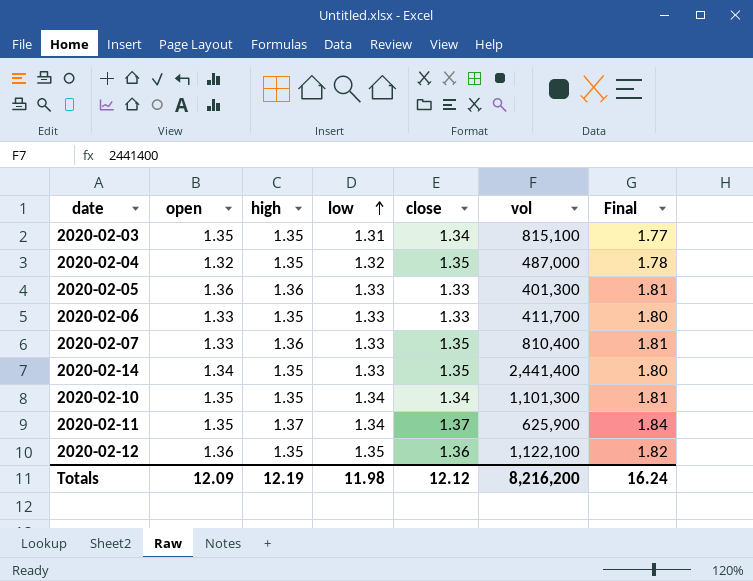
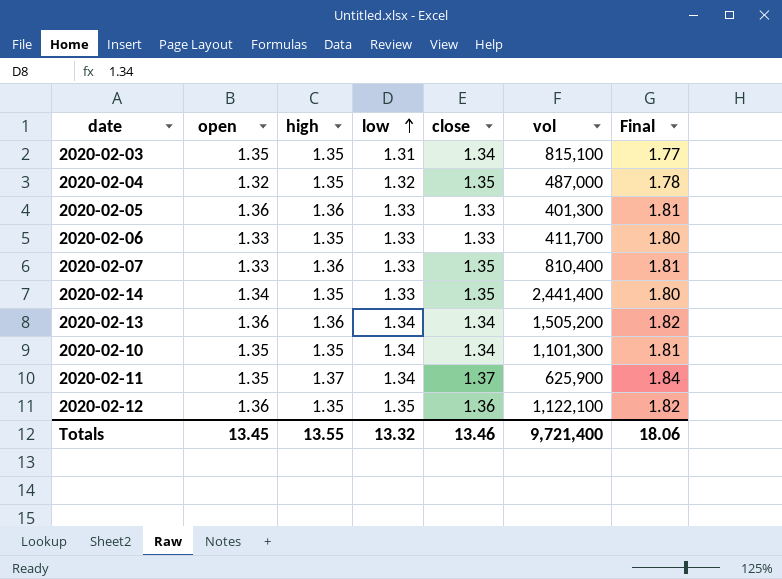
row 2020-02-13: none -> 1.36 | 1.36 | 1.34 | 1.34 | 1,505,200 | 1.82
Totals | open: 12.09 -> 13.45
Totals | high: 12.19 -> 13.55
Totals | low: 11.98 -> 13.32
Totals | close: 12.12 -> 13.46
Totals | vol: 8,216,200 -> 9,721,400
Totals | Final: 16.24 -> 18.06

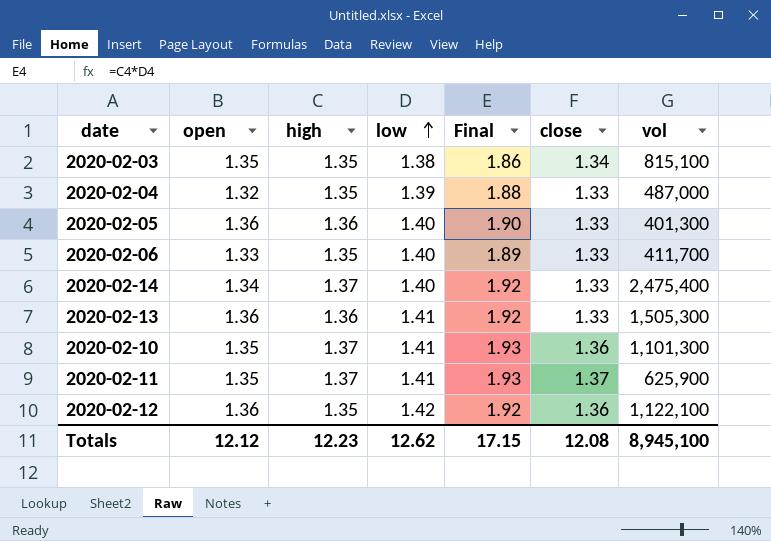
column Final | position: 7 -> 5
row 2020-02-07: 1.33 | 1.36 | 1.33 | 1.35 | 810,400 | 1.81 -> none
2020-02-03 | low: 1.31 -> 1.38
2020-02-03 | Final: 1.77 -> 1.86
2020-02-04 | low: 1.32 -> 1.39
2020-02-04 | Final: 1.78 -> 1.88
2020-02-04 | close: 1.35 -> 1.33
2020-02-05 | low: 1.33 -> 1.40
2020-02-05 | Final: 1.81 -> 1.90
2020-02-06 | low: 1.33 -> 1.40
2020-02-06 | Final: 1.80 -> 1.89
2020-02-14 | high: 1.35 -> 1.37
2020-02-14 | low: 1.33 -> 1.40
2020-02-14 | Final: 1.80 -> 1.92
2020-02-14 | close: 1.35 -> 1.33
2020-02-14 | vol: 2,441,400 -> 2,475,400
2020-02-13 | low: 1.34 -> 1.41
2020-02-13 | Final: 1.82 -> 1.92
2020-02-13 | close: 1.34 -> 1.33
2020-02-13 | vol: 1,505,200 -> 1,505,300
2020-02-10 | high: 1.35 -> 1.37
2020-02-10 | low: 1.34 -> 1.41
2020-02-10 | Final: 1.81 -> 1.93
2020-02-10 | close: 1.34 -> 1.36
2020-02-11 | low: 1.34 -> 1.41
2020-02-11 | Final: 1.84 -> 1.93
2020-02-12 | low: 1.35 -> 1.42
2020-02-12 | Final: 1.82 -> 1.92
Totals | open: 13.45 -> 12.12
Totals | high: 13.55 -> 12.23
Totals | low: 13.32 -> 12.62
Totals | Final: 18.06 -> 17.15
Totals | close: 13.46 -> 12.08
Totals | vol: 9,721,400 -> 8,945,100

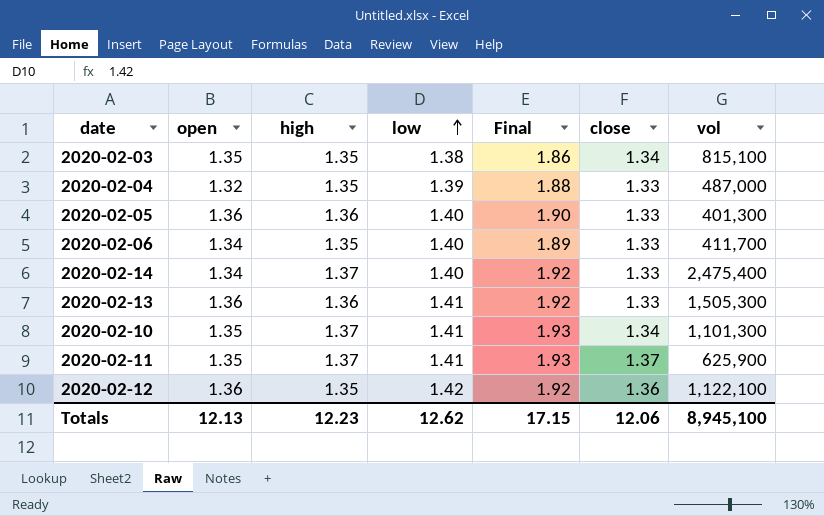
2020-02-06 | open: 1.33 -> 1.34
2020-02-10 | close: 1.36 -> 1.34
Totals | open: 12.12 -> 12.13
Totals | close: 12.08 -> 12.06

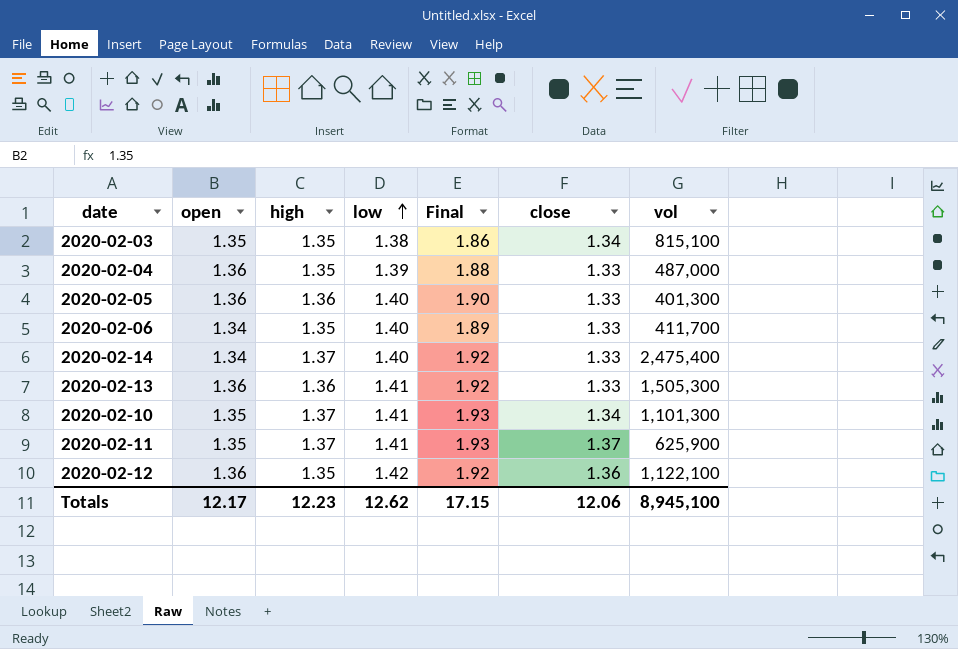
2020-02-04 | open: 1.32 -> 1.36
Totals | open: 12.13 -> 12.17

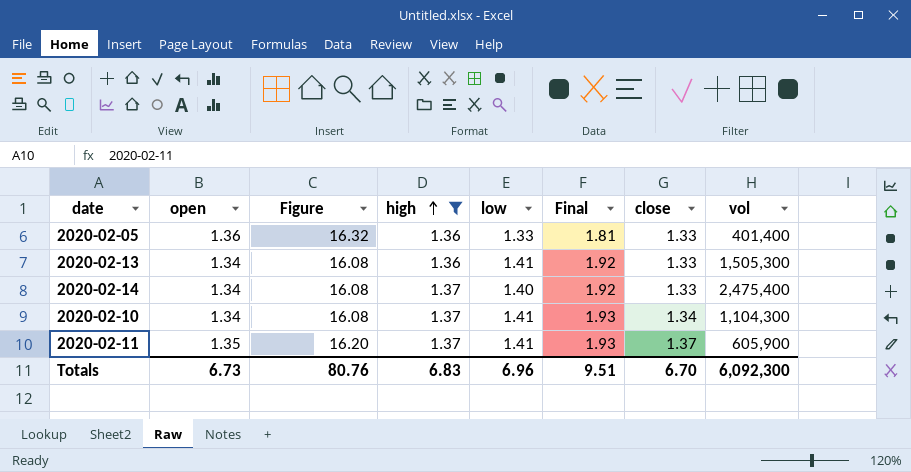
filter: none -> high != 1.35
row order: low ascending -> high ascending
column Figure | formula: none -> [open] * 12
2020-02-05 | low: 1.40 -> 1.33
2020-02-05 | Final: 1.90 -> 1.81
2020-02-05 | vol: 401,300 -> 401,400
2020-02-13 | open: 1.36 -> 1.34
2020-02-10 | open: 1.35 -> 1.34
2020-02-10 | vol: 1,101,300 -> 1,104,300
2020-02-11 | vol: 625,900 -> 605,900
Totals | open: 12.17 -> 6.73
Totals | high: 12.23 -> 6.83
Totals | low: 12.62 -> 6.96
Totals | Final: 17.15 -> 9.51
Totals | close: 12.06 -> 6.70
Totals | vol: 8,945,100 -> 6,092,300

